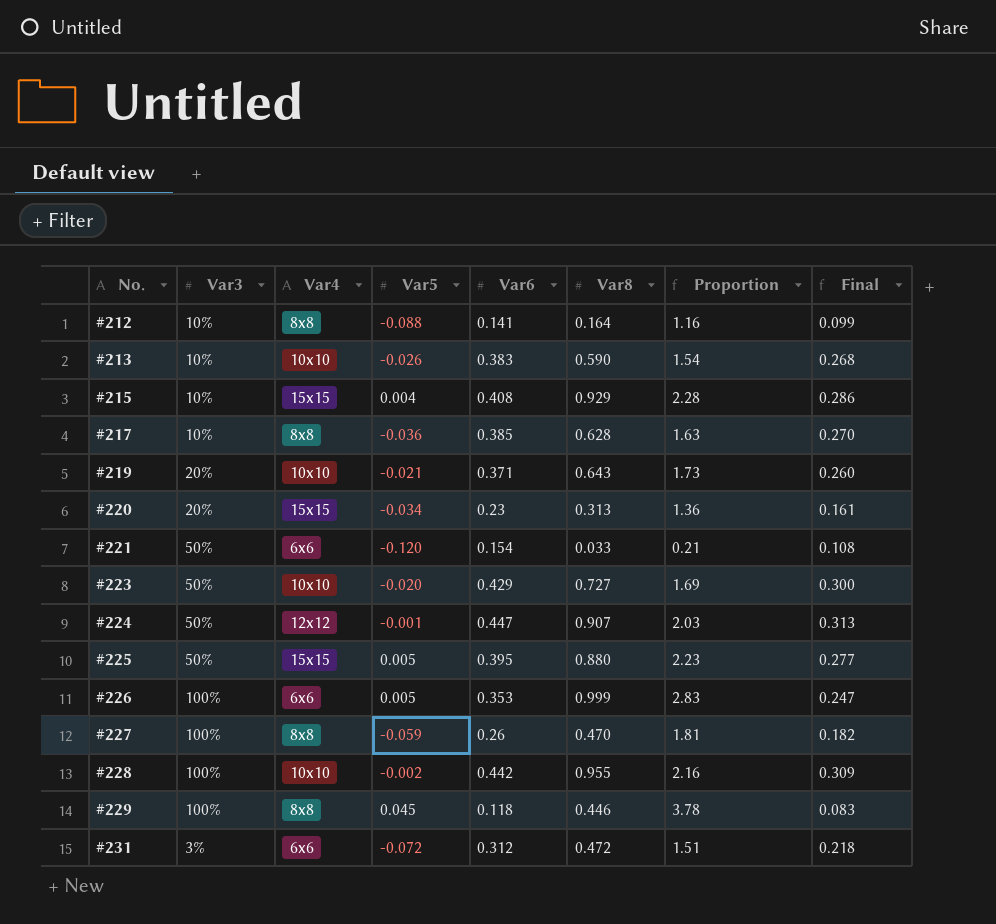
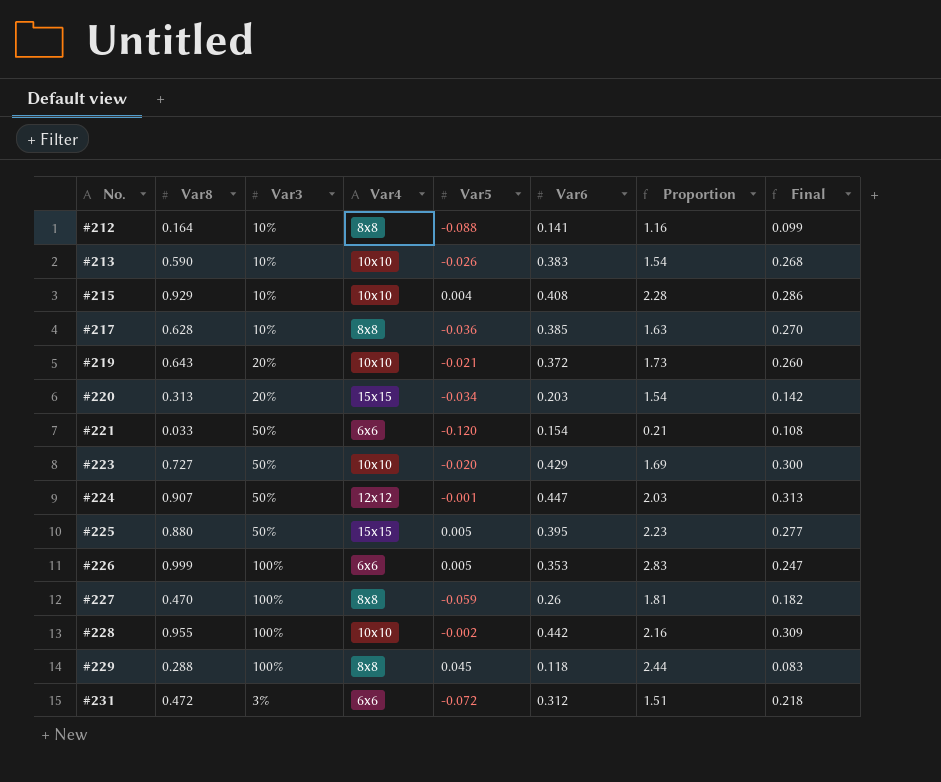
column Var8 | position: 6 -> 2
#215 | Var4: 15x15 -> 10x10
#219 | Var6: 0.371 -> 0.372
#220 | Var6: 0.23 -> 0.203
#220 | Proportion: 1.36 -> 1.54
#220 | Final: 0.161 -> 0.142
#229 | Var8: 0.446 -> 0.288
#229 | Proportion: 3.78 -> 2.44

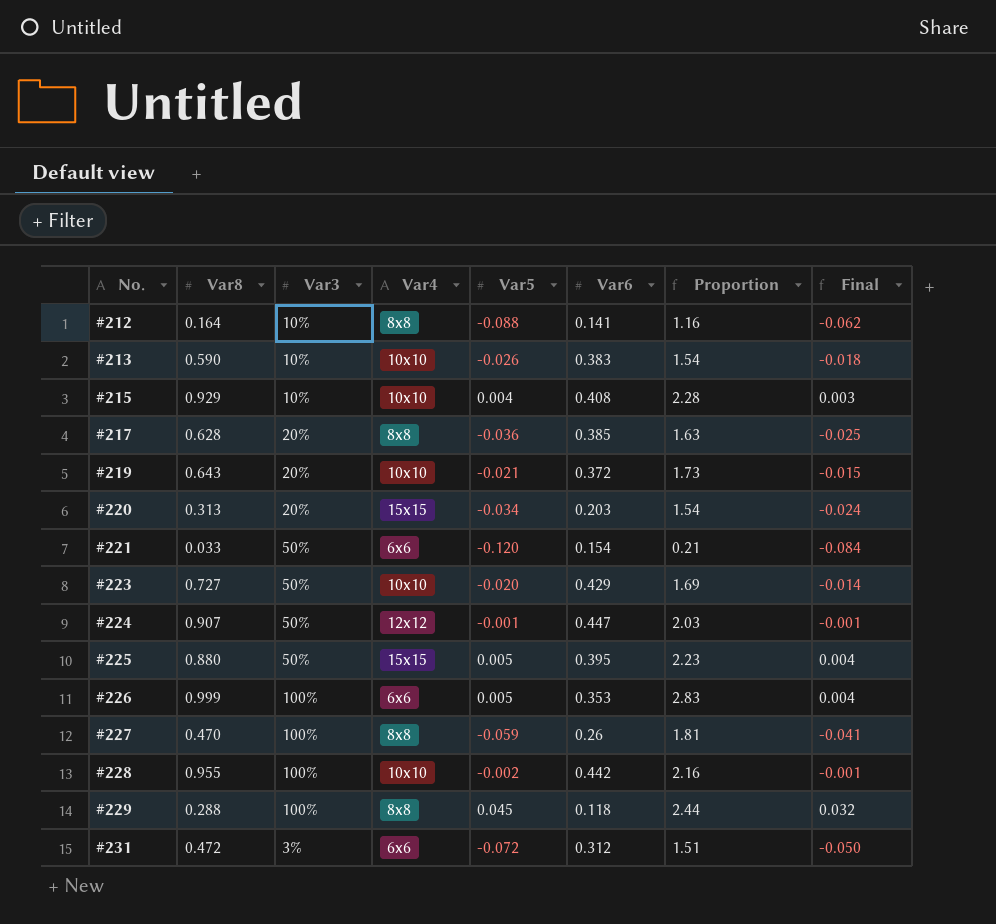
column Final | formula: [Var6] * 0.7 -> [Var5] * 0.7
#217 | Var3: 10% -> 20%

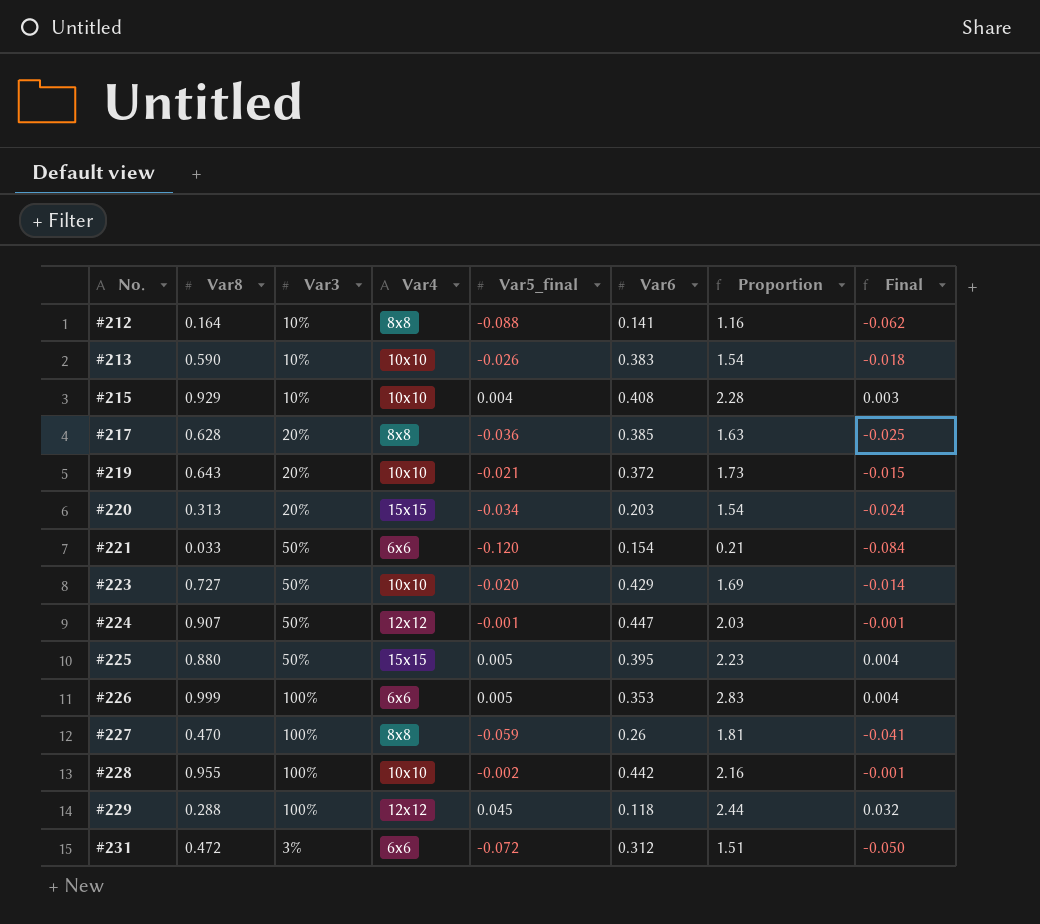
column name: Var5 -> Var5_final
#229 | Var4: 8x8 -> 12x12

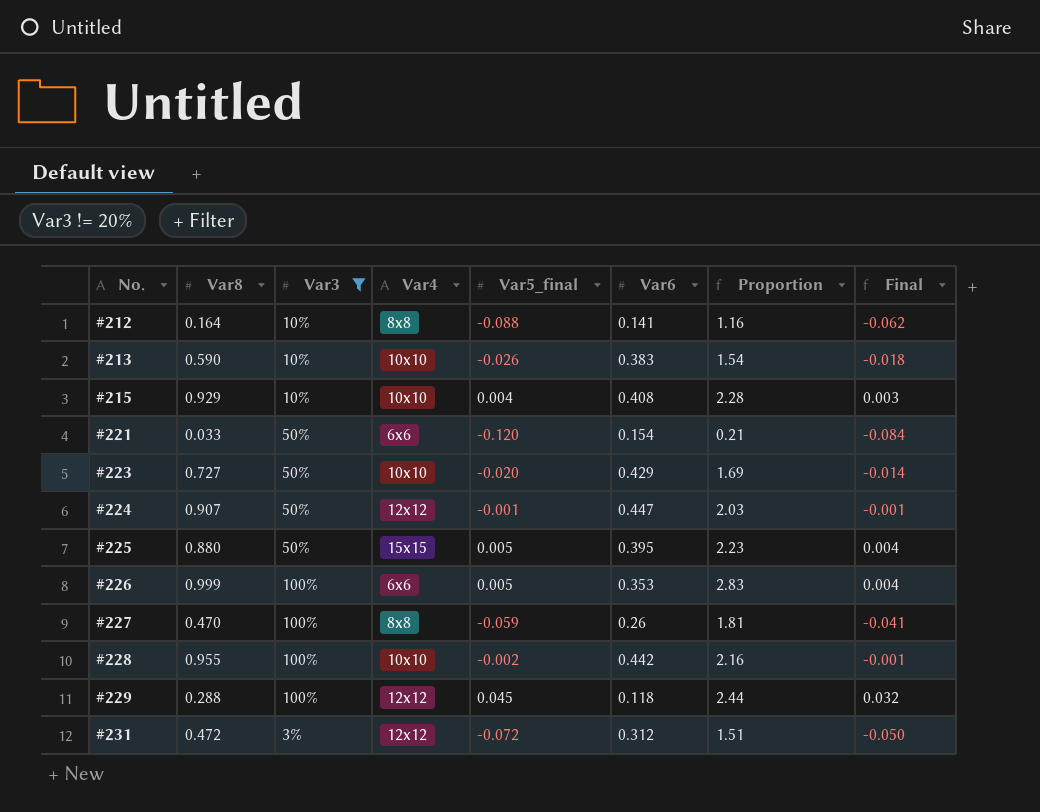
filter: none -> Var3 != 20%
#231 | Var4: 6x6 -> 12x12

